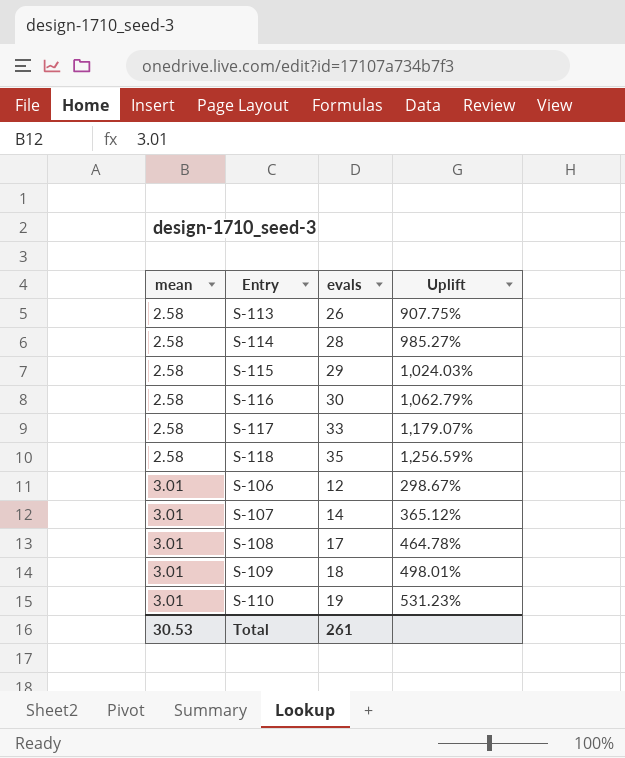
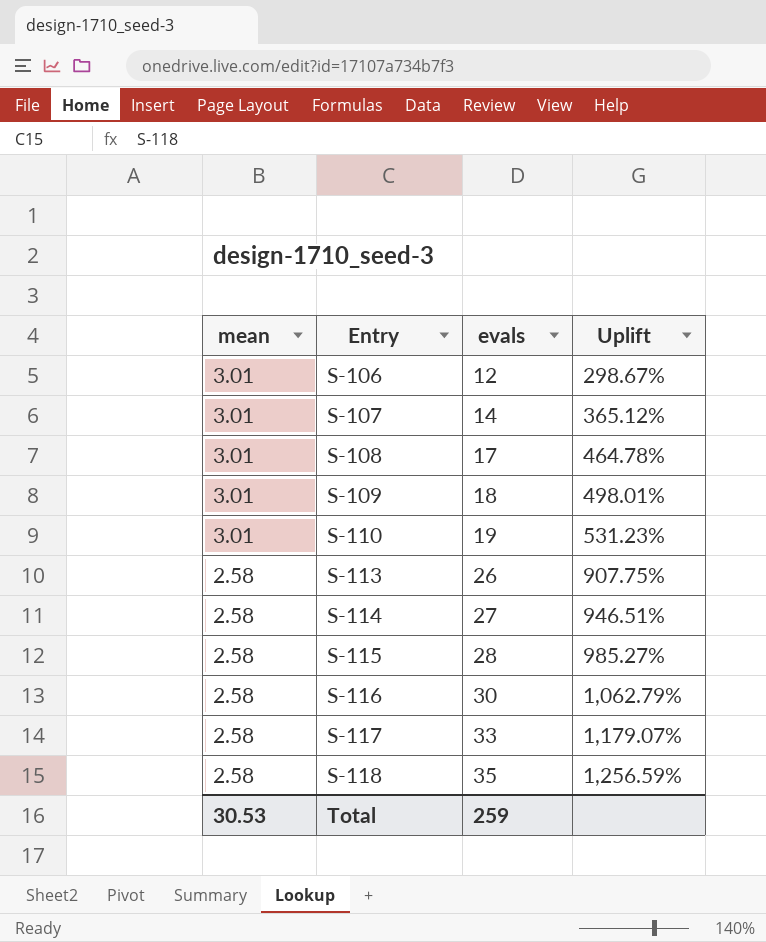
row order: mean ascending -> mean descending
S-114 | evals: 28 -> 27
S-114 | Uplift: 985.27% -> 946.51%
S-115 | evals: 29 -> 28
S-115 | Uplift: 1,024.03% -> 985.27%
Total | evals: 261 -> 259

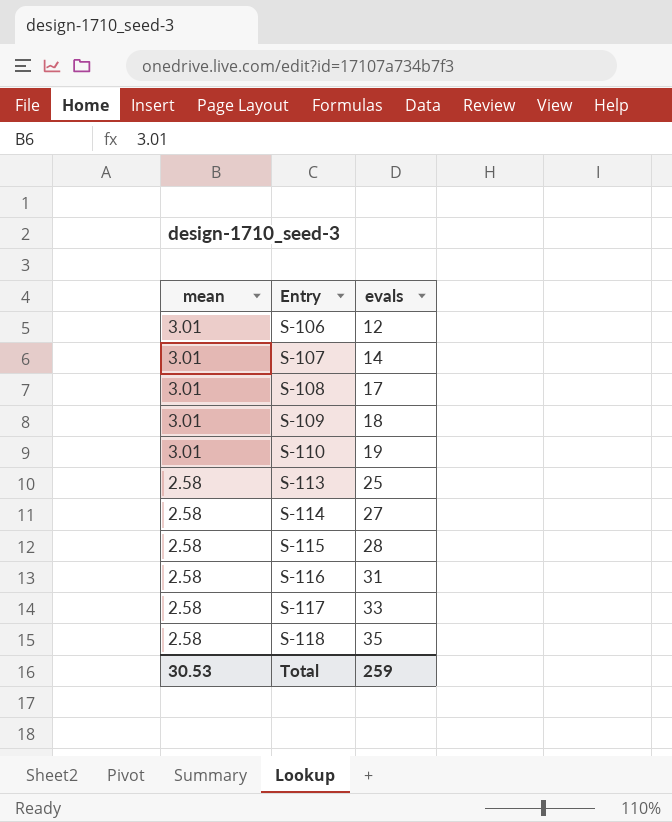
column Uplift | formula: ([evals] - [mean]) / [mean] -> none
S-113 | evals: 26 -> 25
S-116 | evals: 30 -> 31

